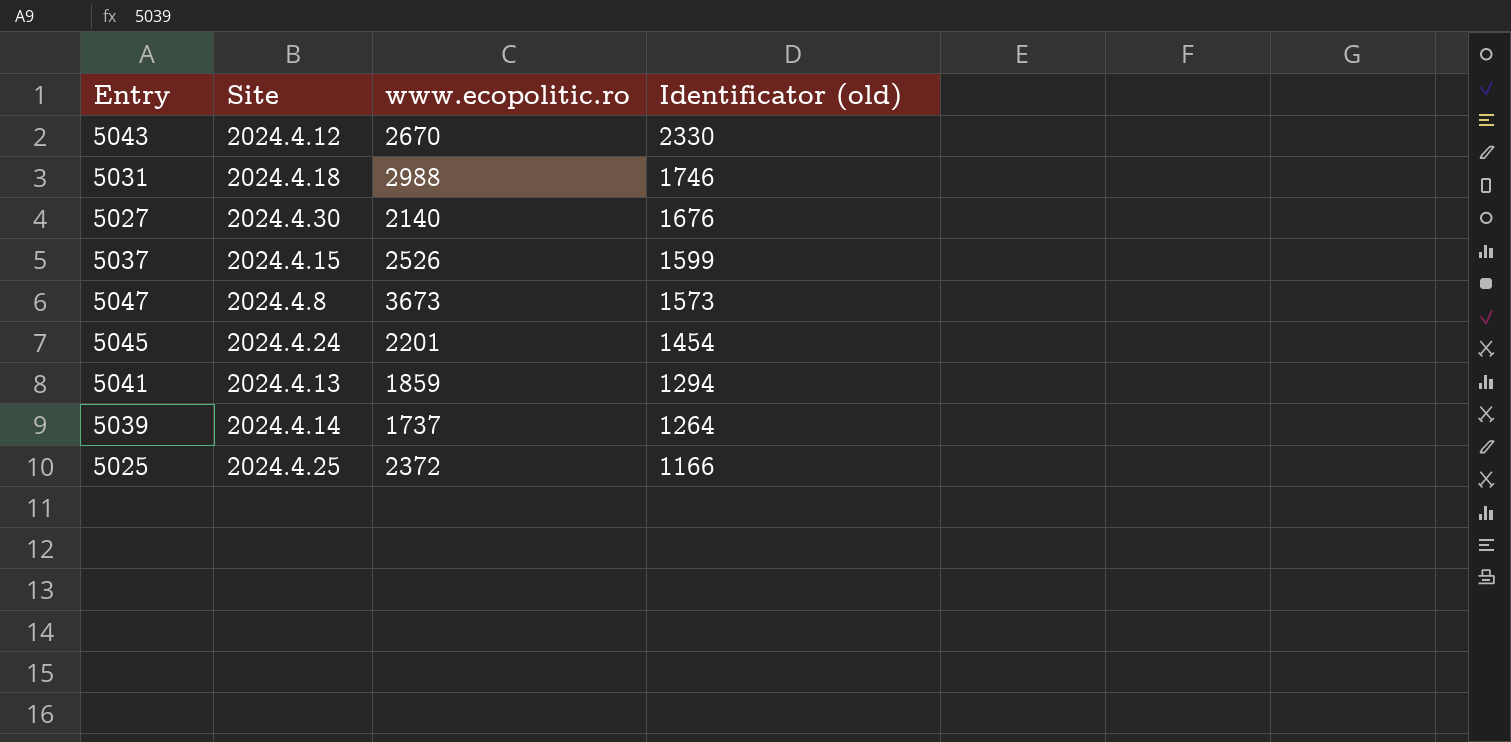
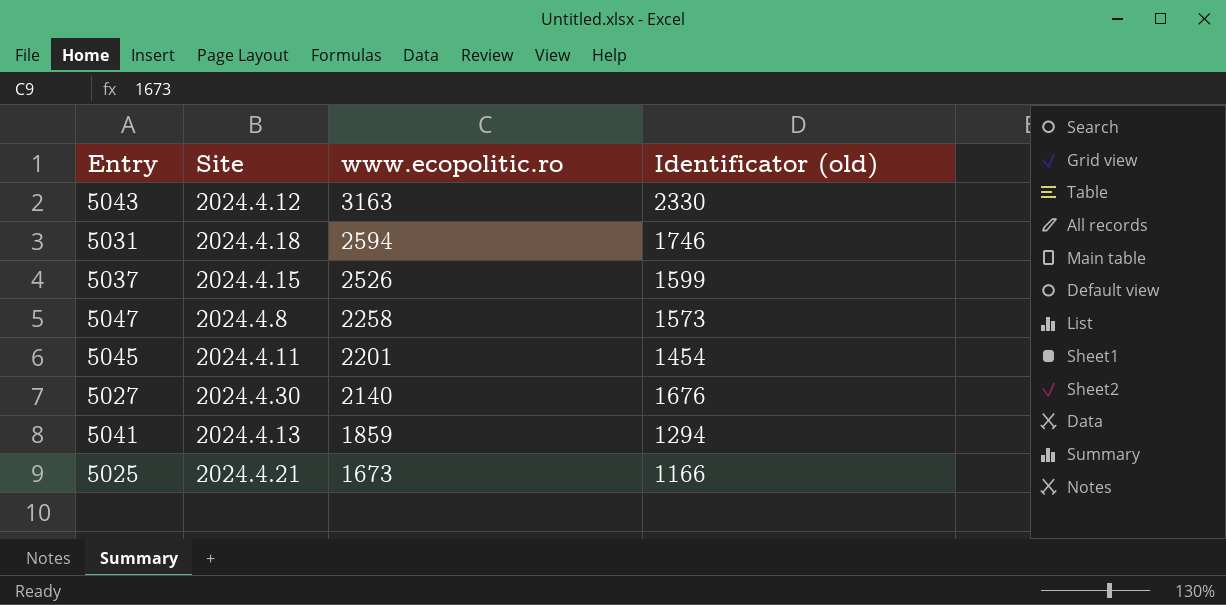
row order: Identificator (old) descending -> www.ecopolitic.ro descending
row 5039: 2024.4.14 | 1737 | 1264 -> none
5043 | www.ecopolitic.ro: 2670 -> 3163
5031 | www.ecopolitic.ro: 2988 -> 2594
5047 | www.ecopolitic.ro: 3673 -> 2258
5045 | Site: 2024.4.24 -> 2024.4.11
5025 | Site: 2024.4.25 -> 2024.4.21
5025 | www.ecopolitic.ro: 2372 -> 1673

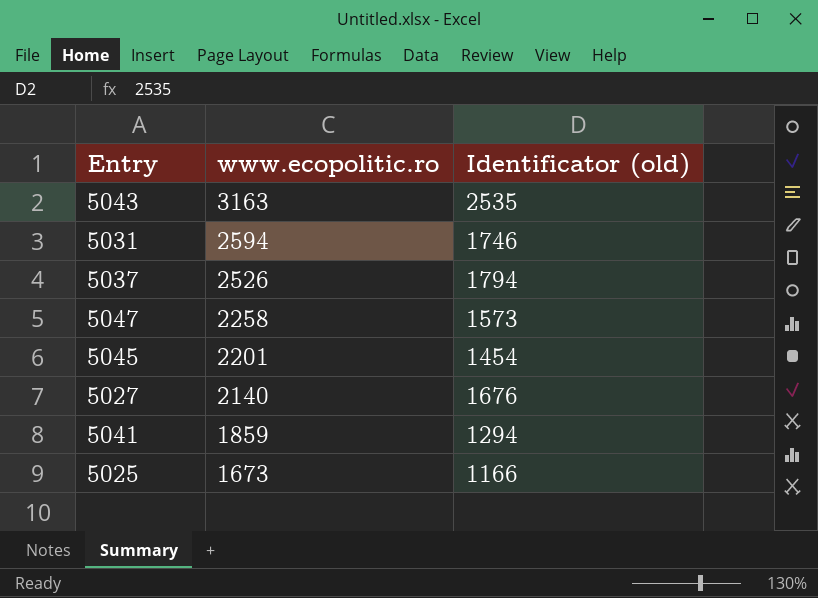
column Site | position: 2 -> none
5043 | Identificator (old): 2330 -> 2535
5037 | Identificator (old): 1599 -> 1794

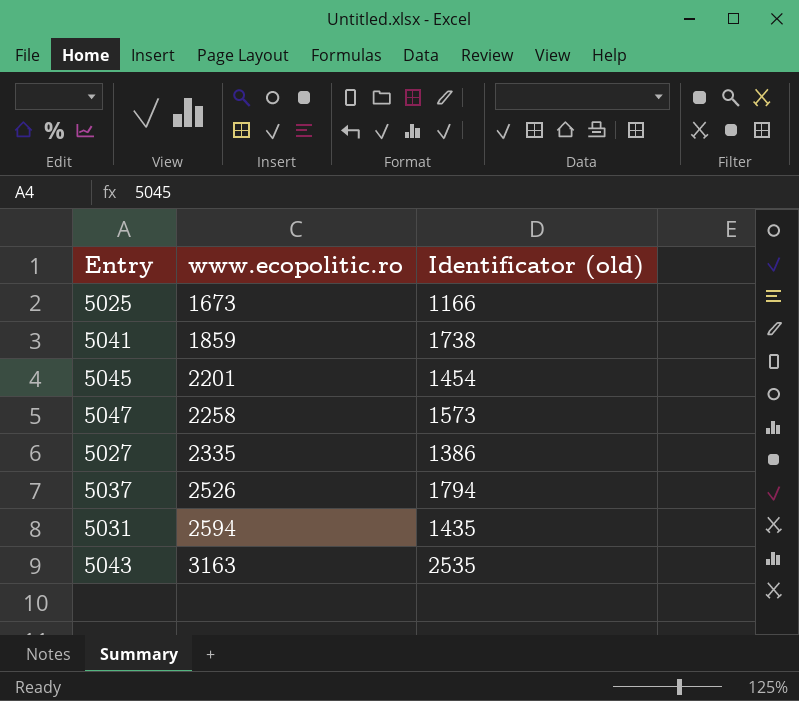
row order: www.ecopolitic.ro descending -> www.ecopolitic.ro ascending
5041 | Identificator (old): 1294 -> 1738
5027 | www.ecopolitic.ro: 2140 -> 2335
5027 | Identificator (old): 1676 -> 1386
5031 | Identificator (old): 1746 -> 1435

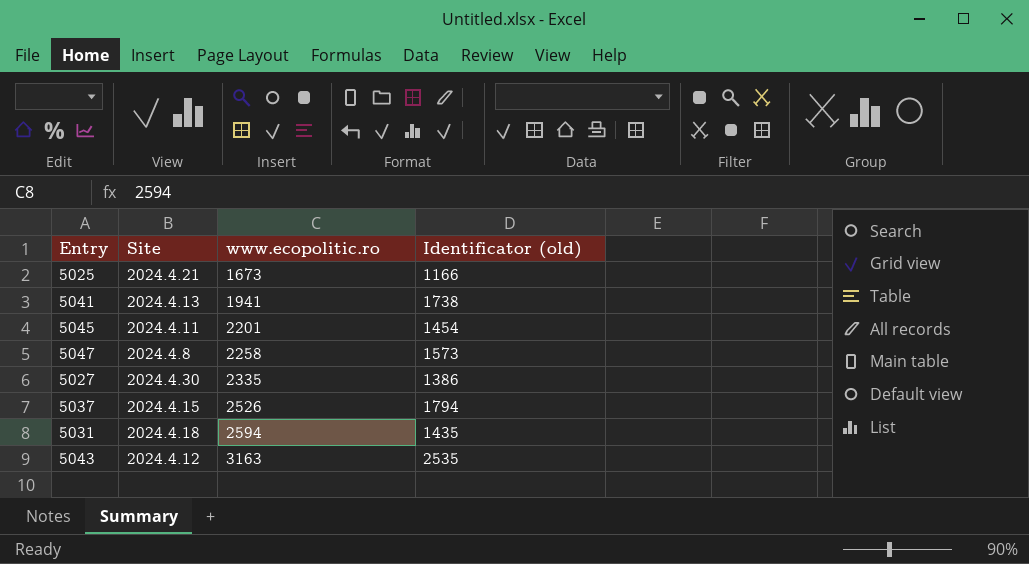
column Site | position: none -> 2
5041 | www.ecopolitic.ro: 1859 -> 1941

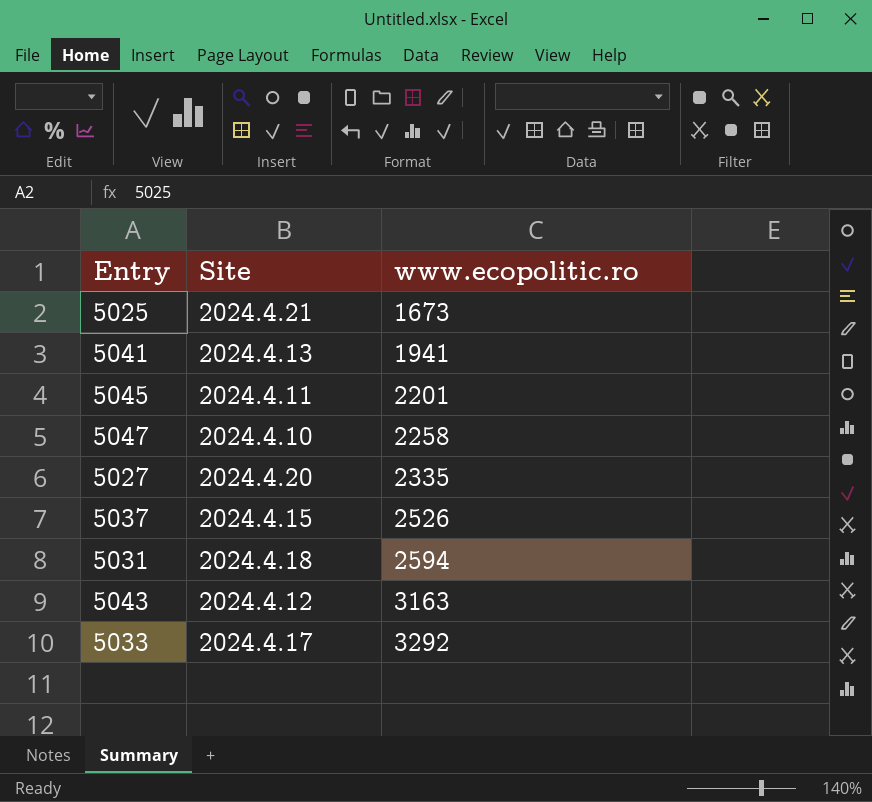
column Identificator (old) | position: 4 -> none
5047 | Site: 2024.4.8 -> 2024.4.10
5027 | Site: 2024.4.30 -> 2024.4.20
row 5033: none -> 2024.4.17 | 3292

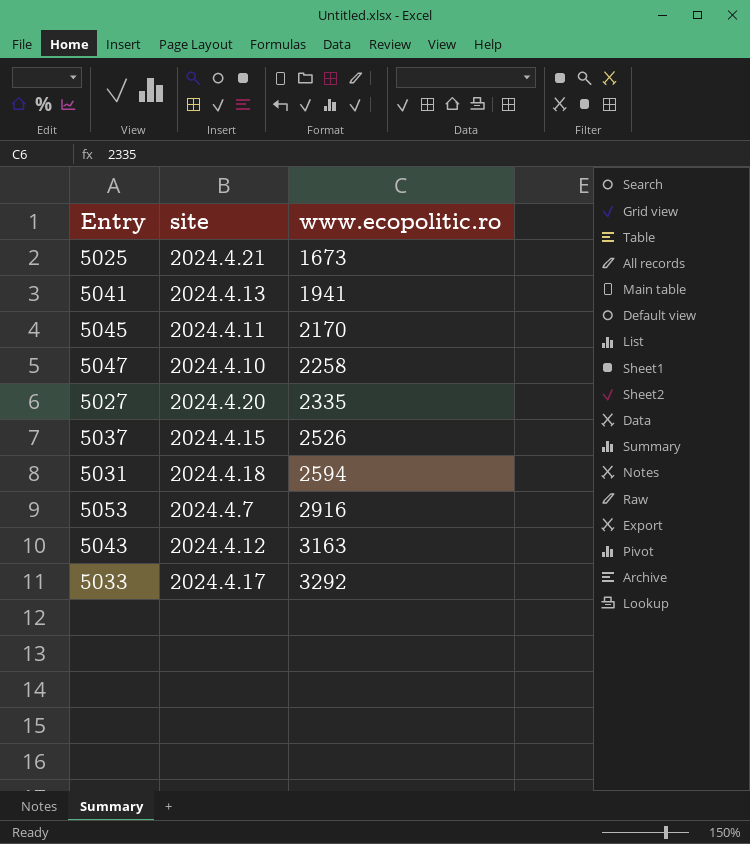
column name: Site -> site
5045 | www.ecopolitic.ro: 2201 -> 2170
row 5053: none -> 2024.4.7 | 2916

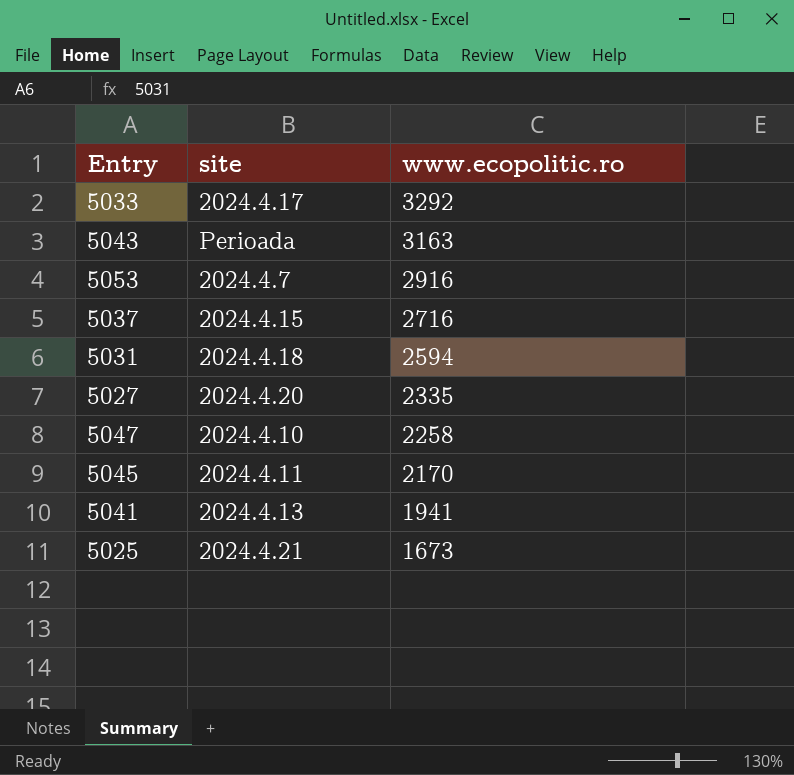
row order: www.ecopolitic.ro ascending -> www.ecopolitic.ro descending
5043 | site: 2024.4.12 -> Perioada
5037 | www.ecopolitic.ro: 2526 -> 2716

